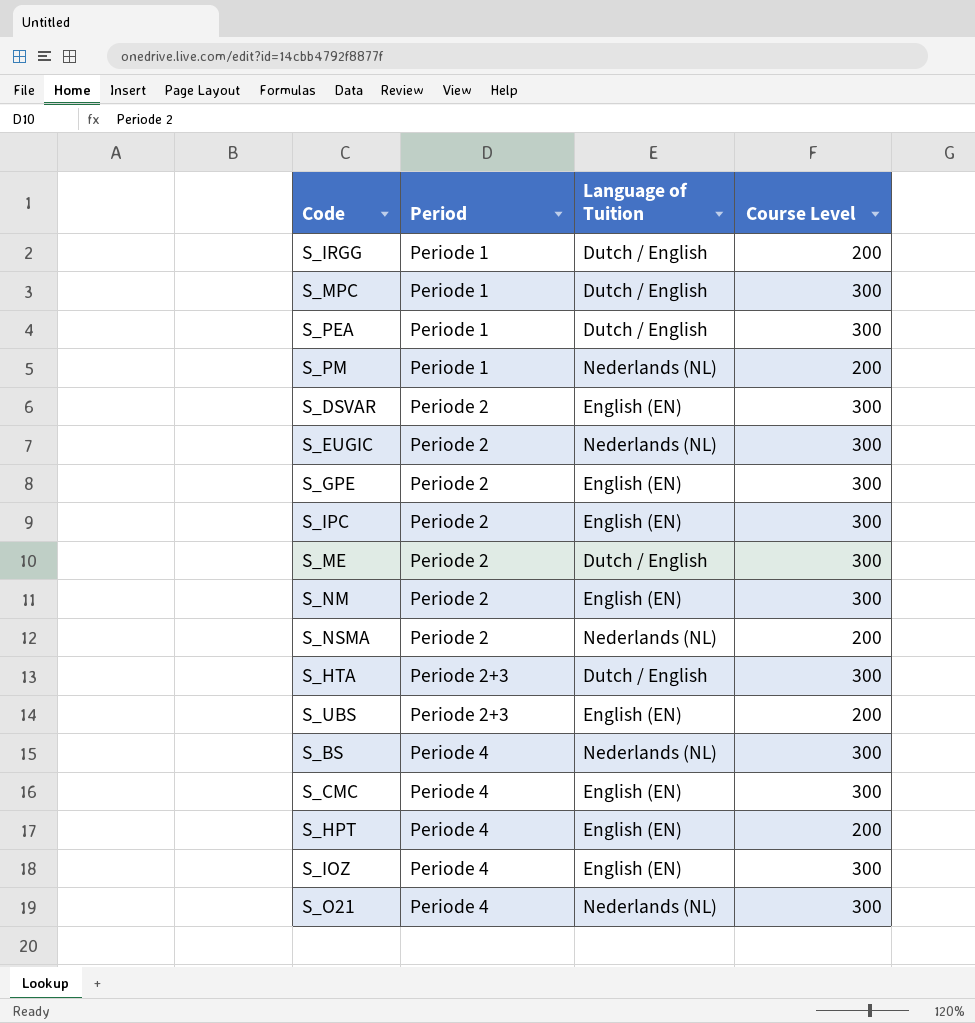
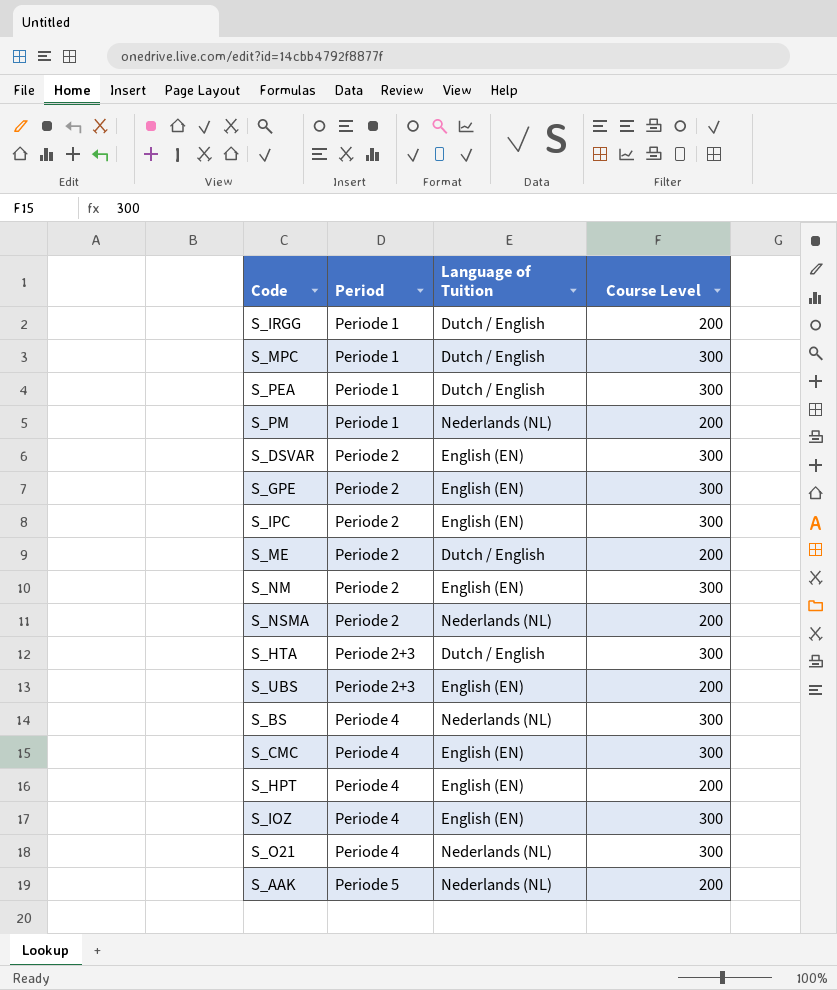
row S_EUGIC: Periode 2 | Nederlands (NL) | 300 -> none
S_ME | Course Level: 300 -> 200
row S_AAK: none -> Periode 5 | Nederlands (NL) | 200

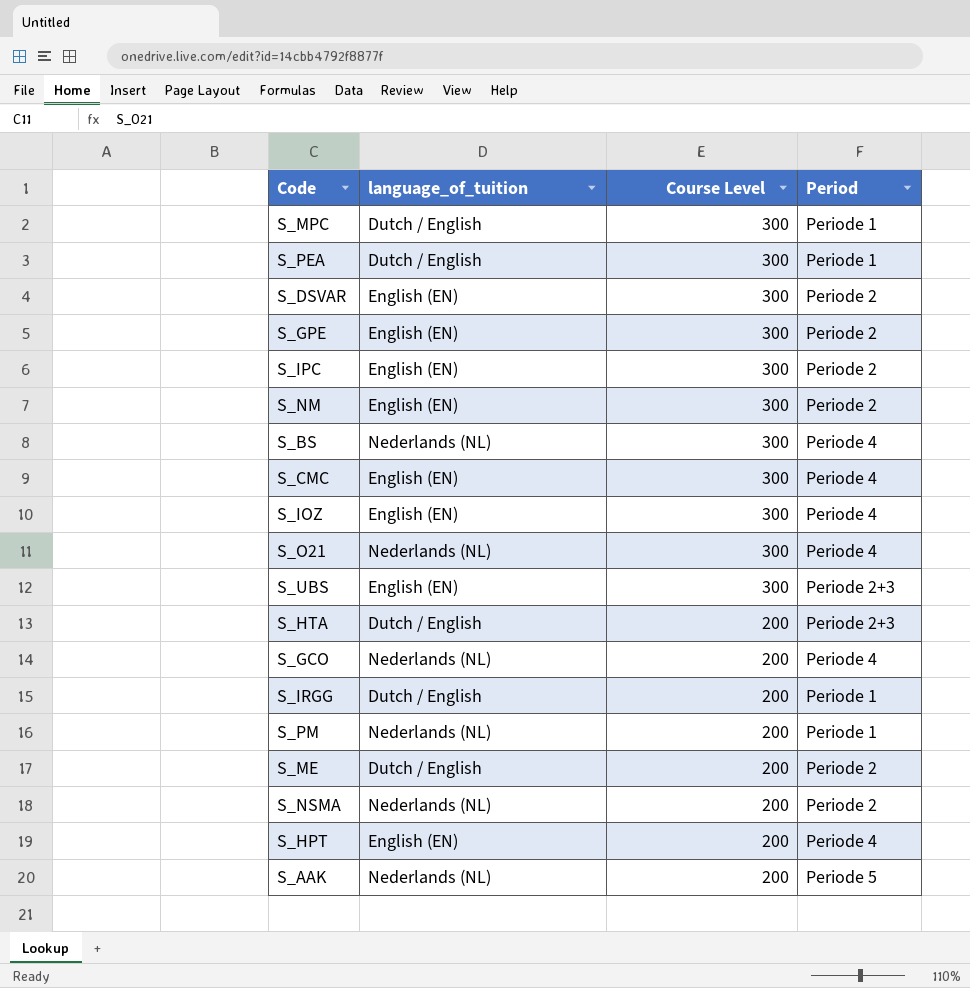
row order: Period ascending -> Course Level descending
column name: Language of Tuition -> language_of_tuition
column Period | position: 2 -> 4
S_UBS | Course Level: 200 -> 300
S_HTA | Course Level: 300 -> 200
row S_GCO: none -> Nederlands (NL) | 200 | Periode 4

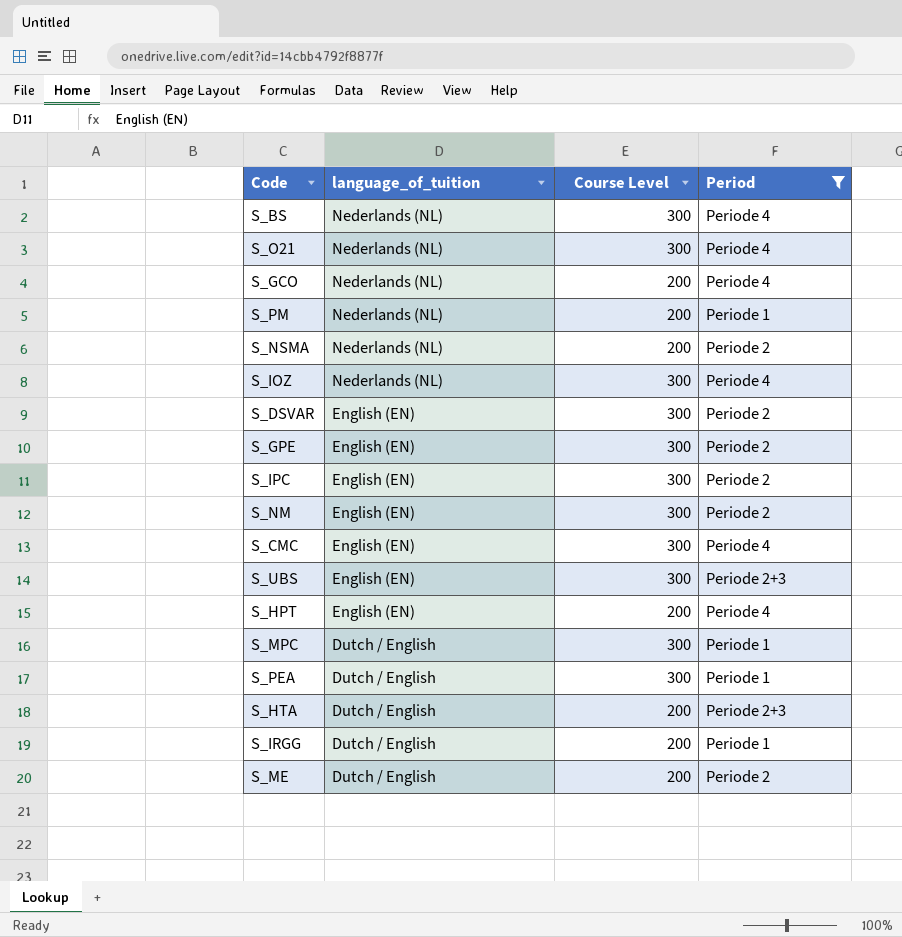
filter: none -> Period != Periode 5
row order: Course Level descending -> language_of_tuition descending
S_IOZ | language_of_tuition: English (EN) -> Nederlands (NL)

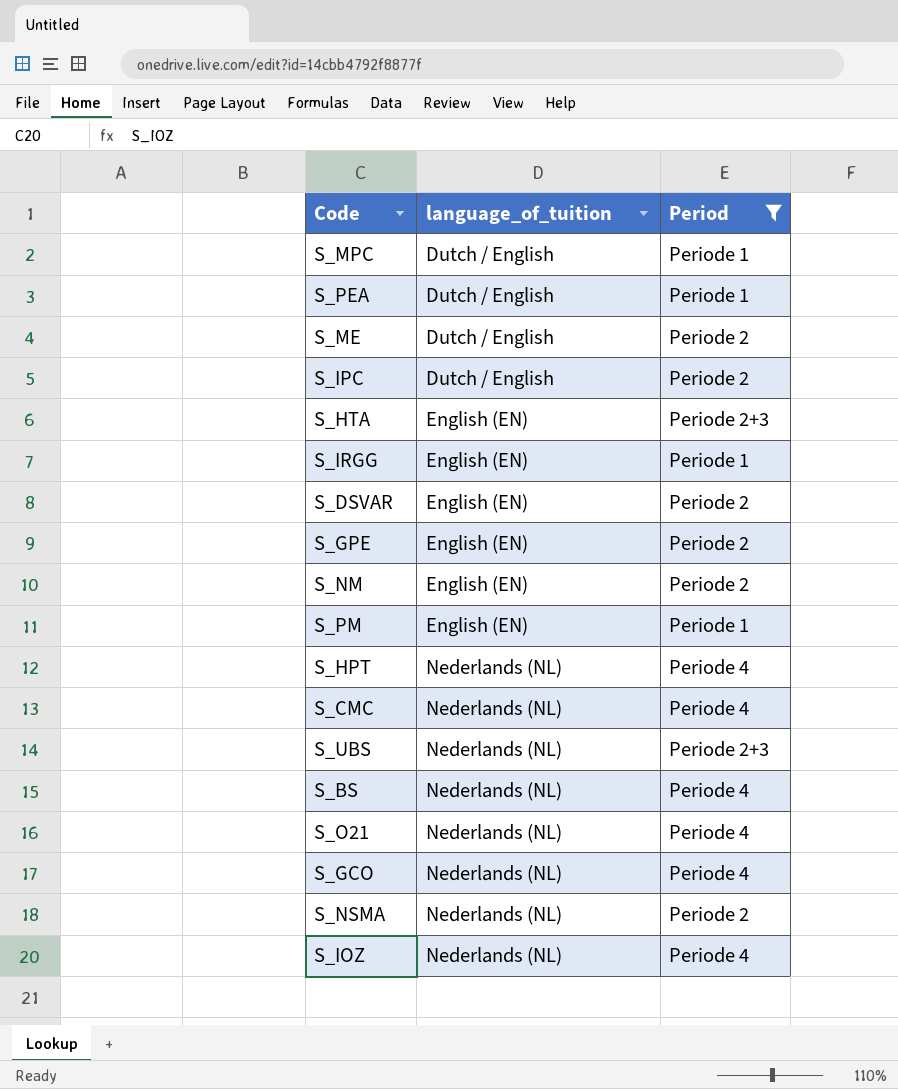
row order: language_of_tuition descending -> language_of_tuition ascending
column Course Level | position: 3 -> none
S_IPC | language_of_tuition: English (EN) -> Dutch / English
S_HTA | language_of_tuition: Dutch / English -> English (EN)
S_IRGG | language_of_tuition: Dutch / English -> English (EN)
S_PM | language_of_tuition: Nederlands (NL) -> English (EN)
S_HPT | language_of_tuition: English (EN) -> Nederlands (NL)
S_CMC | language_of_tuition: English (EN) -> Nederlands (NL)
S_UBS | language_of_tuition: English (EN) -> Nederlands (NL)

